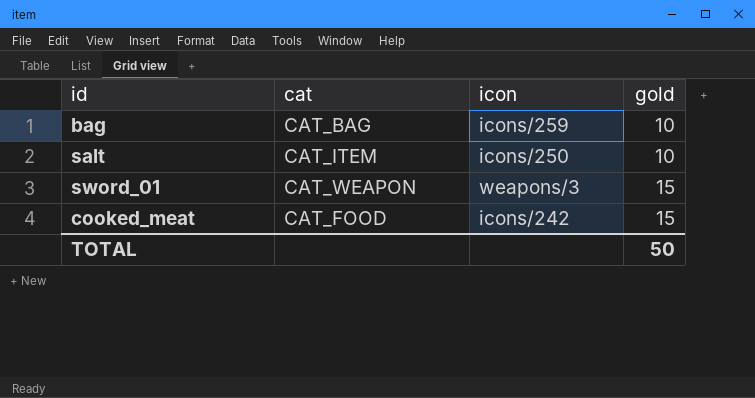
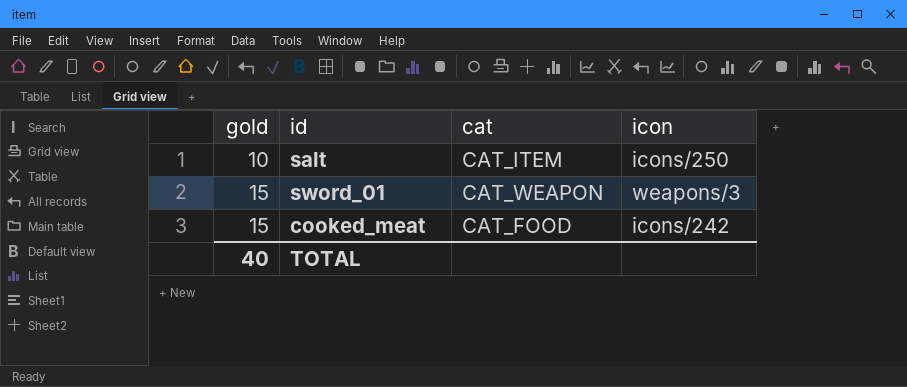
column gold | position: 4 -> 1
row bag: CAT_BAG | icons/259 | 10 -> none
TOTAL | gold: 50 -> 40

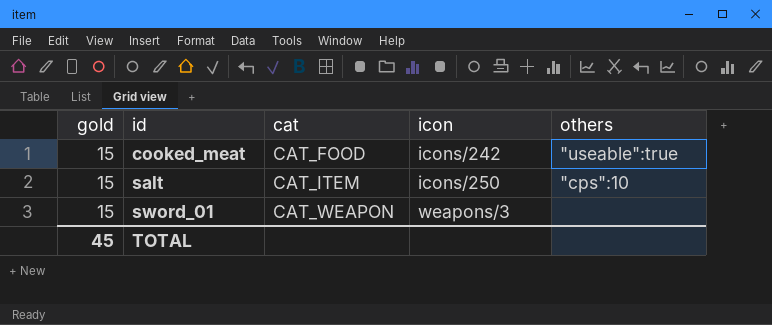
row order: gold ascending -> id ascending
column others | position: none -> 5
salt | gold: 10 -> 15
TOTAL | gold: 40 -> 45

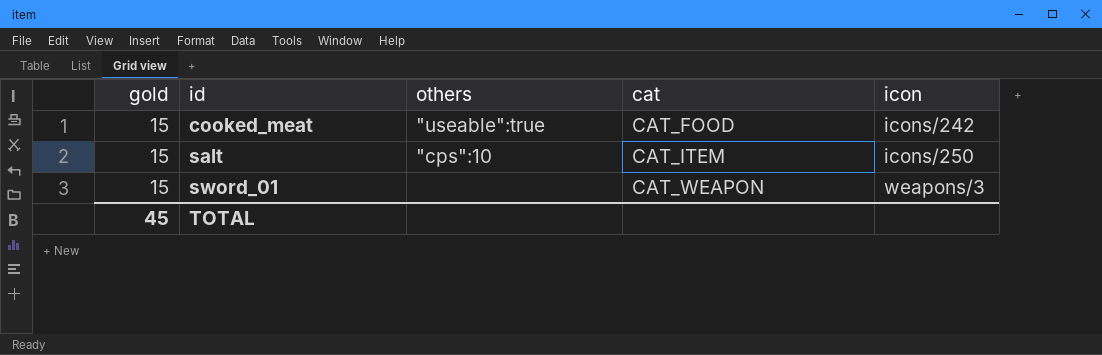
column others | position: 5 -> 3

